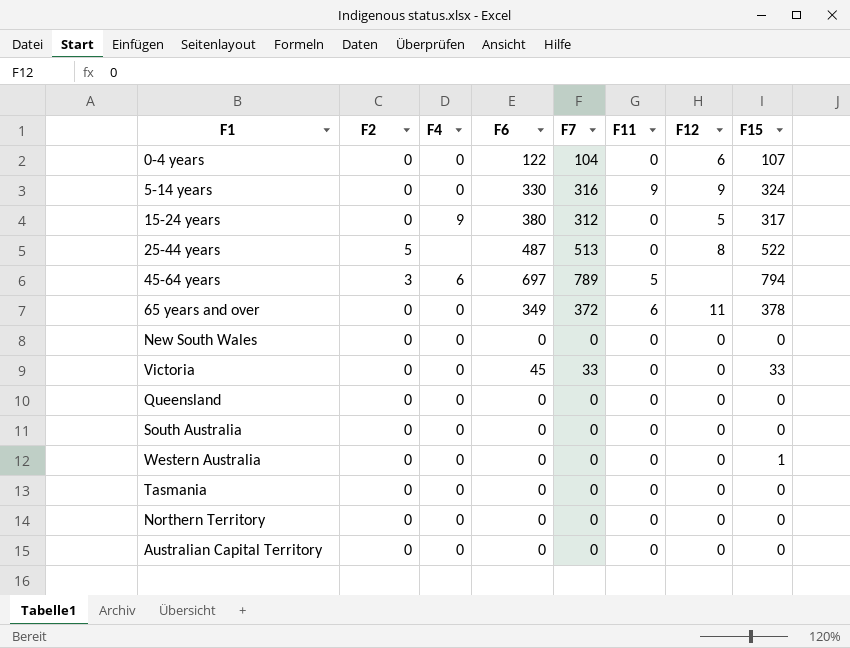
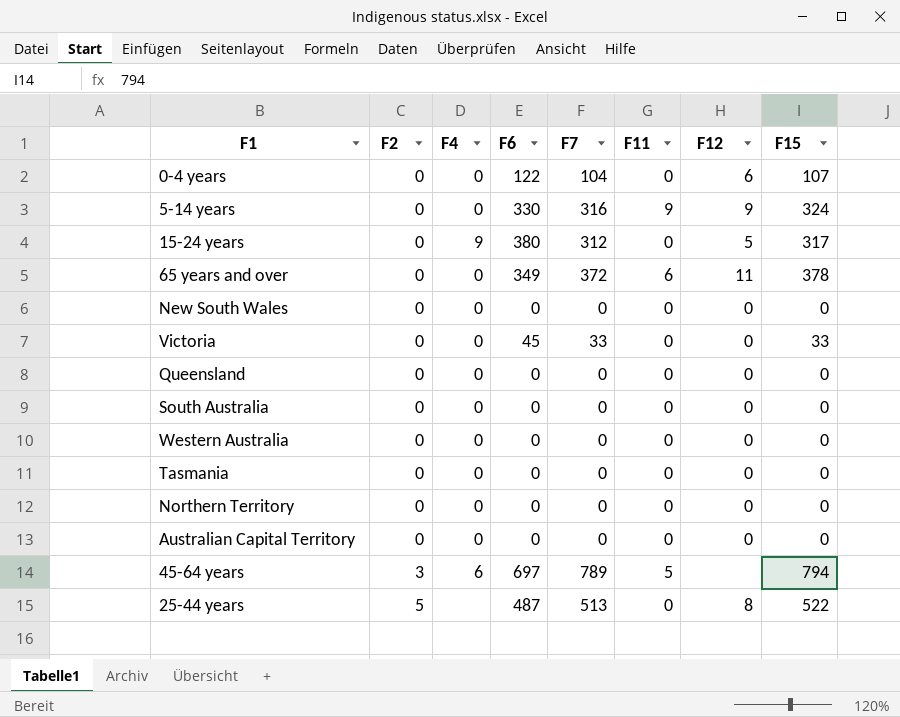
row order: none -> F2 ascending
Western Australia | F15: 1 -> 0

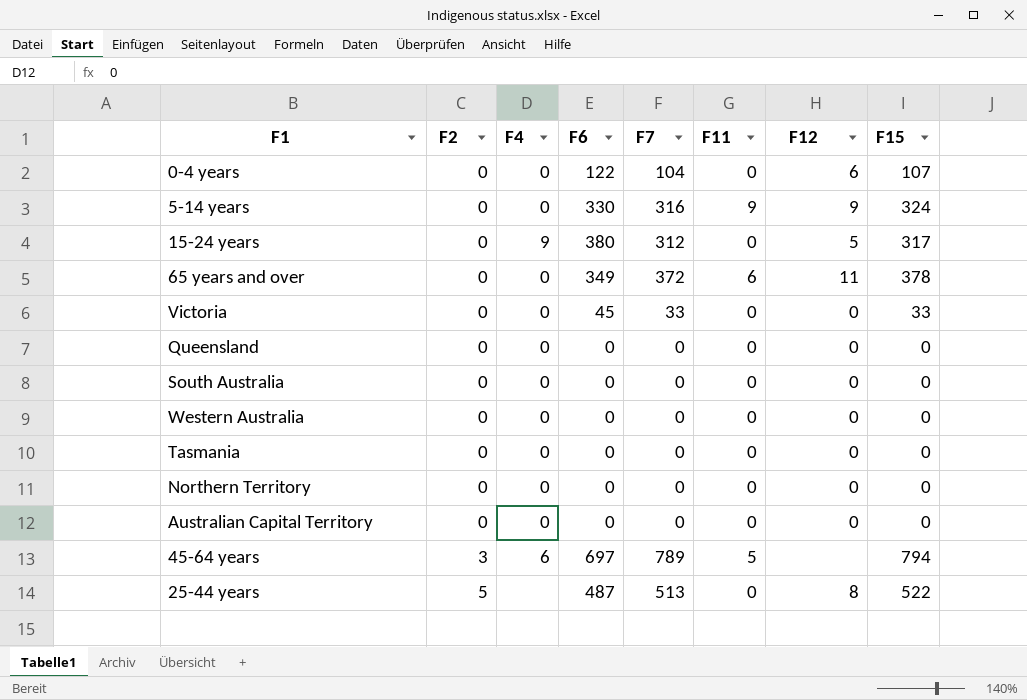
row New South Wales: 0 | 0 | 0 | 0 | 0 | 0 | 0 -> none

